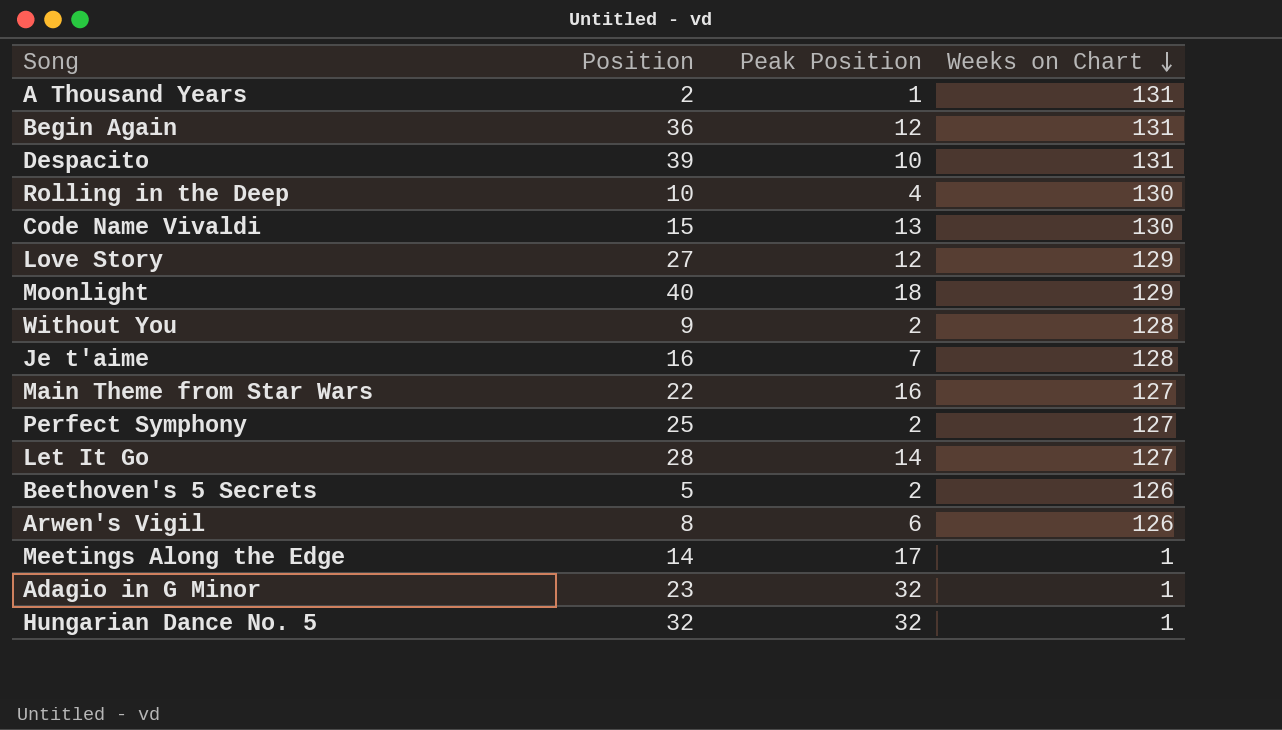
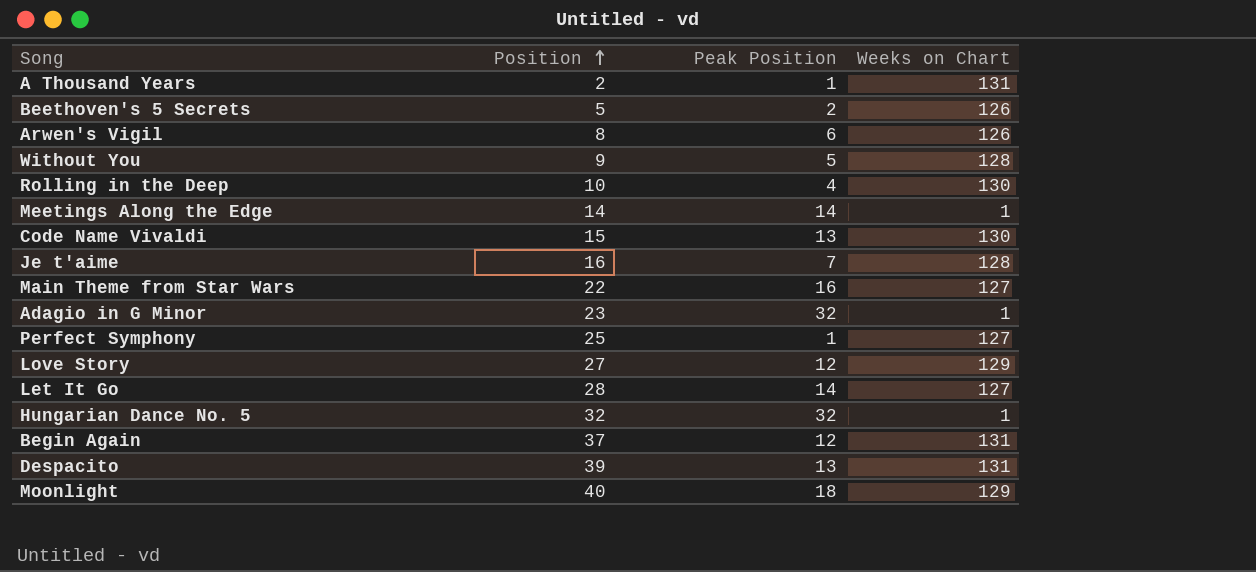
row order: Weeks on Chart descending -> Position ascending
Without You | Peak Position: 2 -> 5
Meetings Along the Edge | Peak Position: 17 -> 14
Perfect Symphony | Peak Position: 2 -> 1
Begin Again | Position: 36 -> 37
Despacito | Peak Position: 10 -> 13

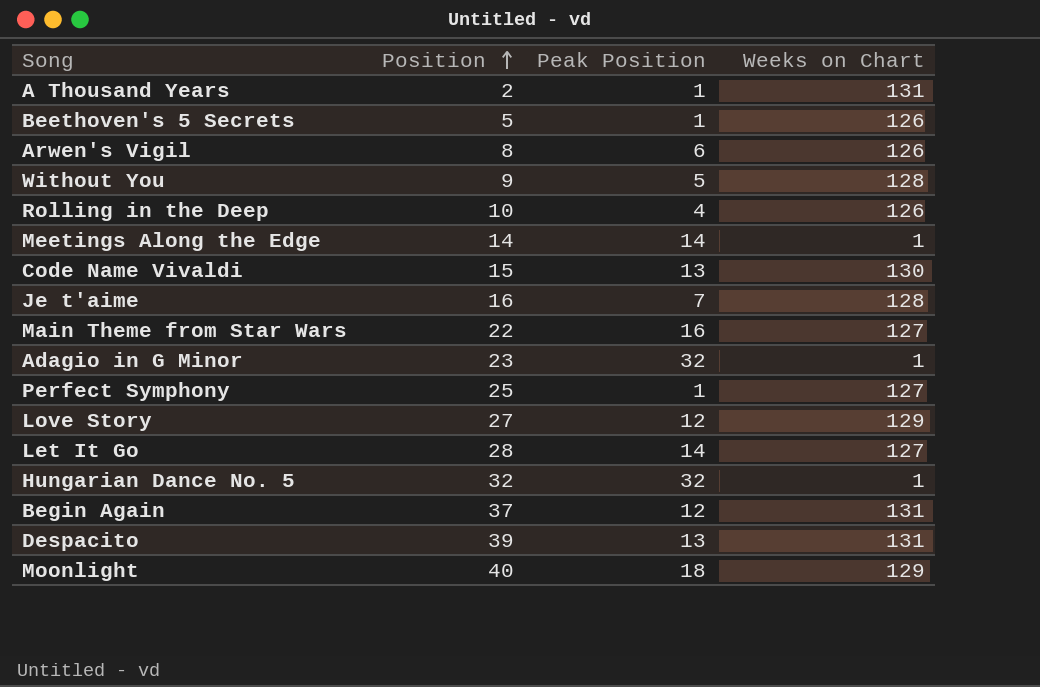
Beethoven's 5 Secrets | Peak Position: 2 -> 1
Rolling in the Deep | Weeks on Chart: 130 -> 126

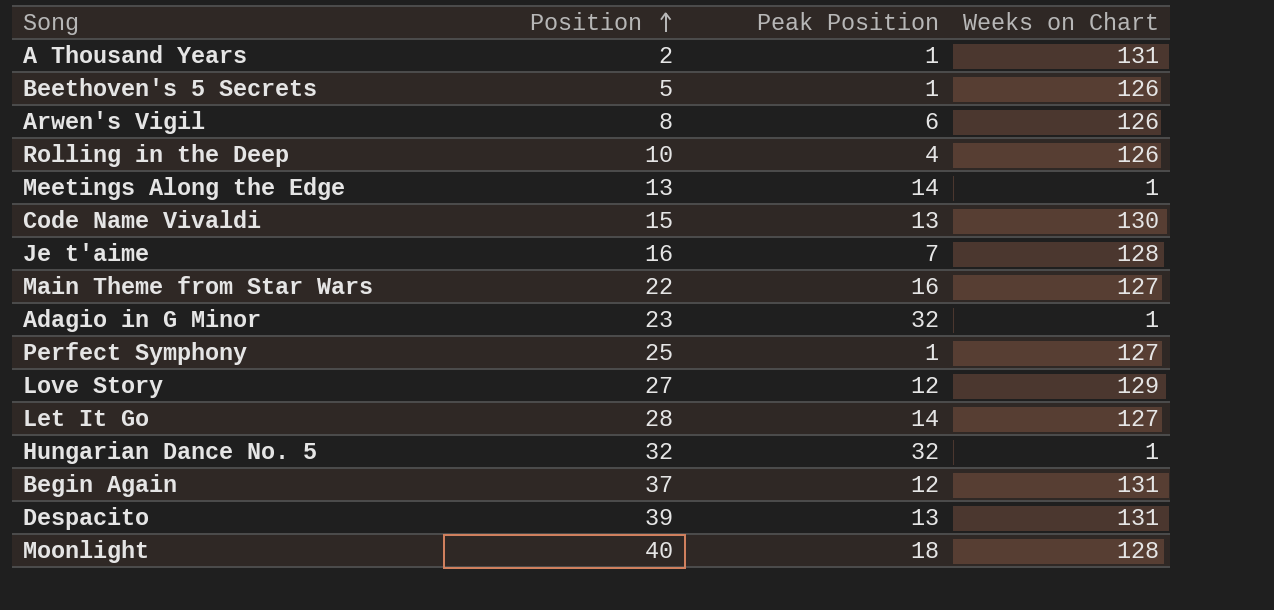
row Without You: 9 | 5 | 128 -> none
Meetings Along the Edge | Position: 14 -> 13
Moonlight | Weeks on Chart: 129 -> 128

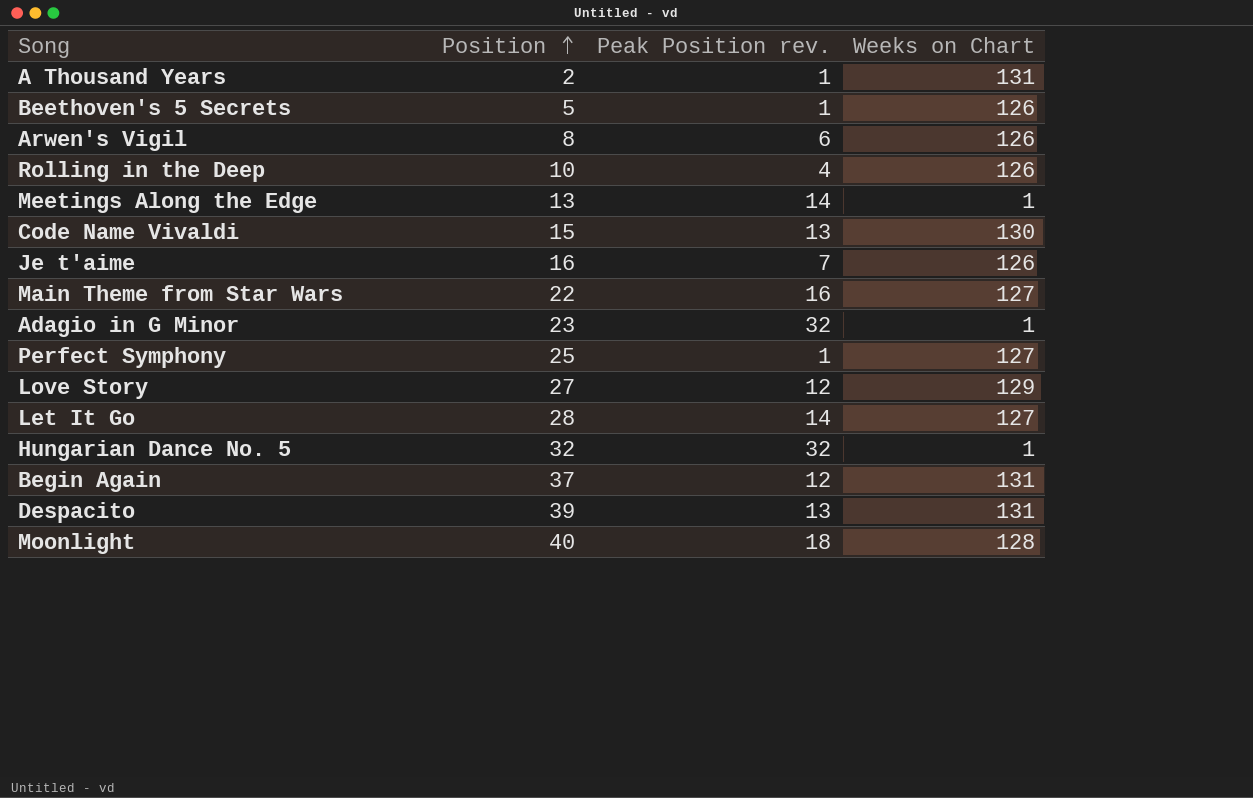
column name: Peak Position -> Peak Position rev.
Je t'aime | Weeks on Chart: 128 -> 126

